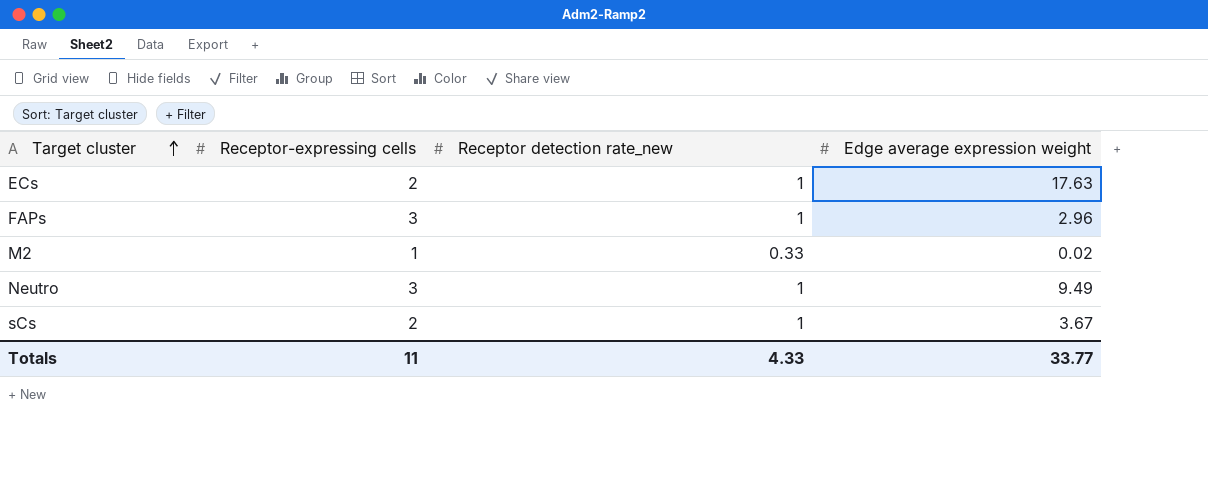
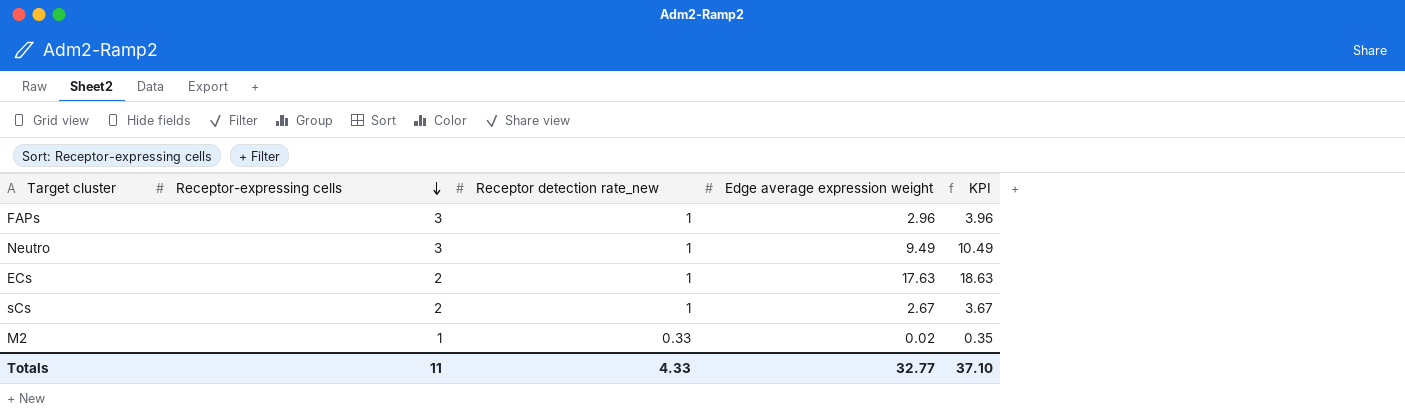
row order: Target cluster ascending -> Receptor-expressing cells descending
column KPI | formula: none -> [Receptor detection rate_new] + [Edge average expression weight]
sCs | Edge average expression weight: 3.67 -> 2.67
Totals | Edge average expression weight: 33.77 -> 32.77

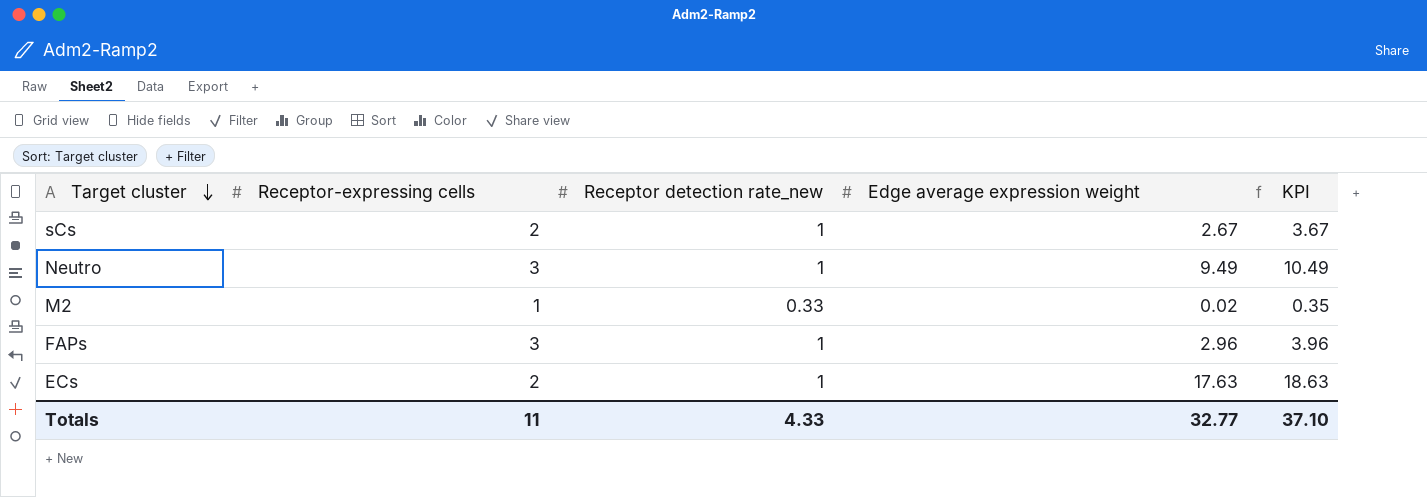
row order: Receptor-expressing cells descending -> Target cluster descending

